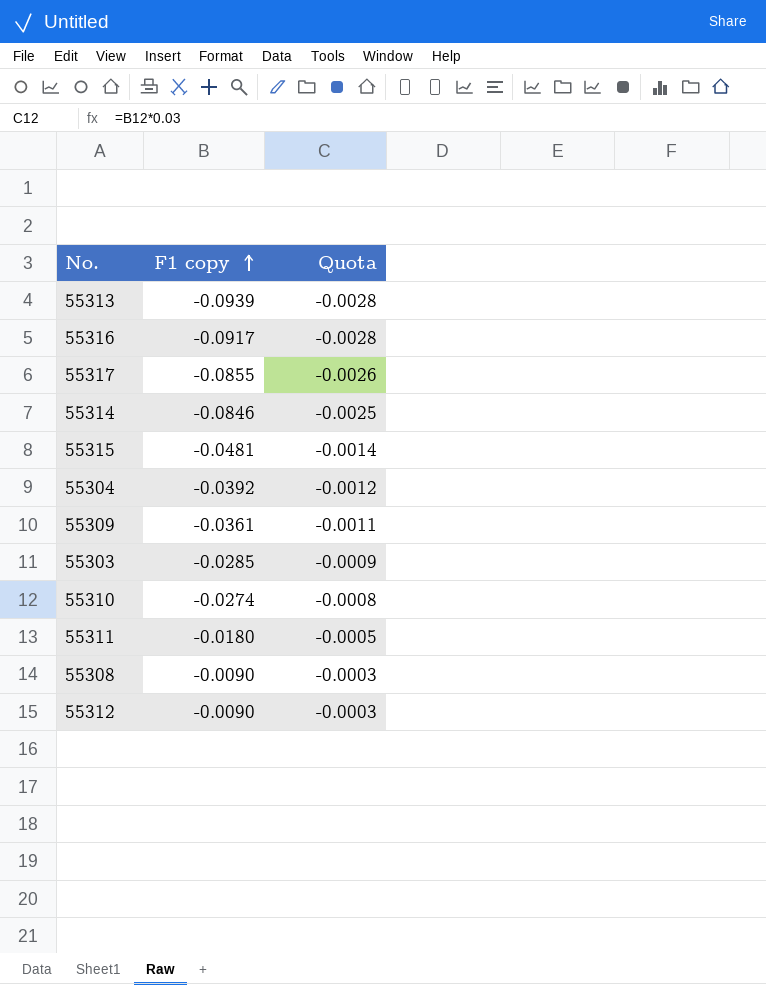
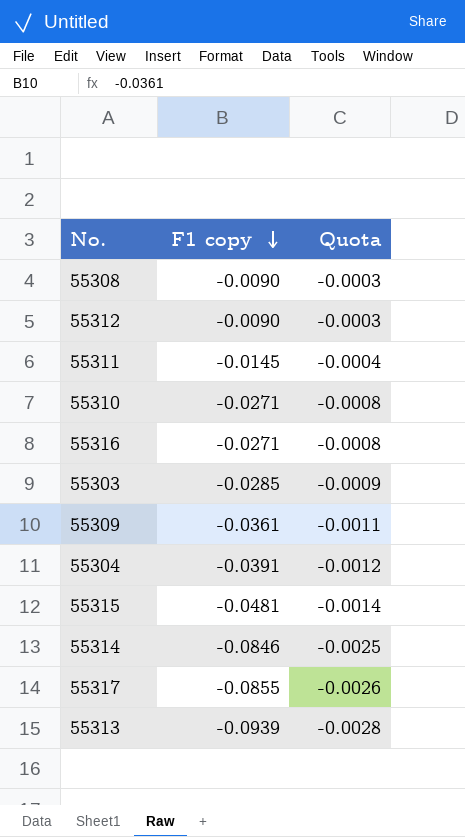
row order: F1 copy ascending -> F1 copy descending
55311 | F1 copy: -0.0180 -> -0.0145
55311 | Quota: -0.0005 -> -0.0004
55310 | F1 copy: -0.0274 -> -0.0271
55316 | F1 copy: -0.0917 -> -0.0271
55316 | Quota: -0.0028 -> -0.0008
55304 | F1 copy: -0.0392 -> -0.0391

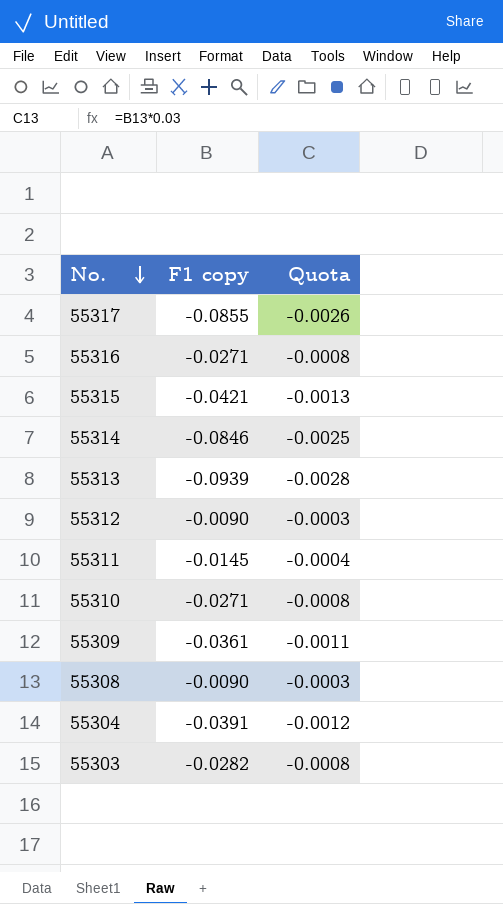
row order: F1 copy descending -> No. descending
55315 | F1 copy: -0.0481 -> -0.0421
55315 | Quota: -0.0014 -> -0.0013
55303 | F1 copy: -0.0285 -> -0.0282
55303 | Quota: -0.0009 -> -0.0008

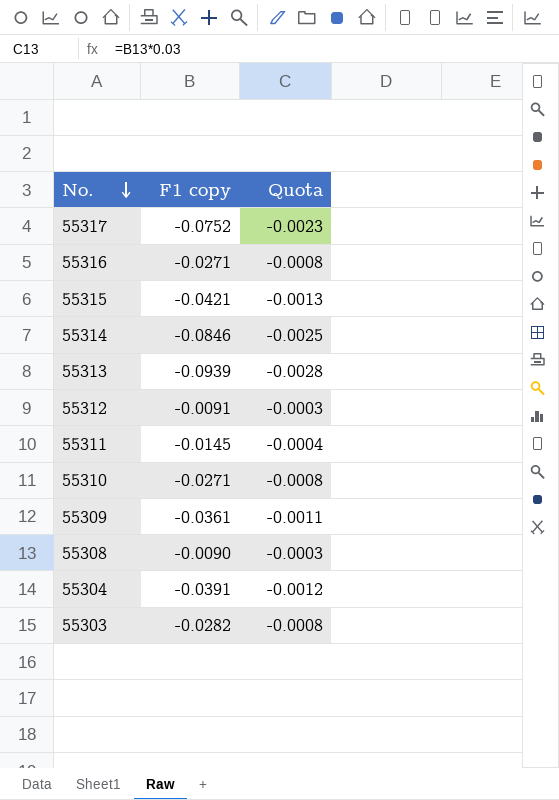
55317 | F1 copy: -0.0855 -> -0.0752
55317 | Quota: -0.0026 -> -0.0023
55312 | F1 copy: -0.0090 -> -0.0091

